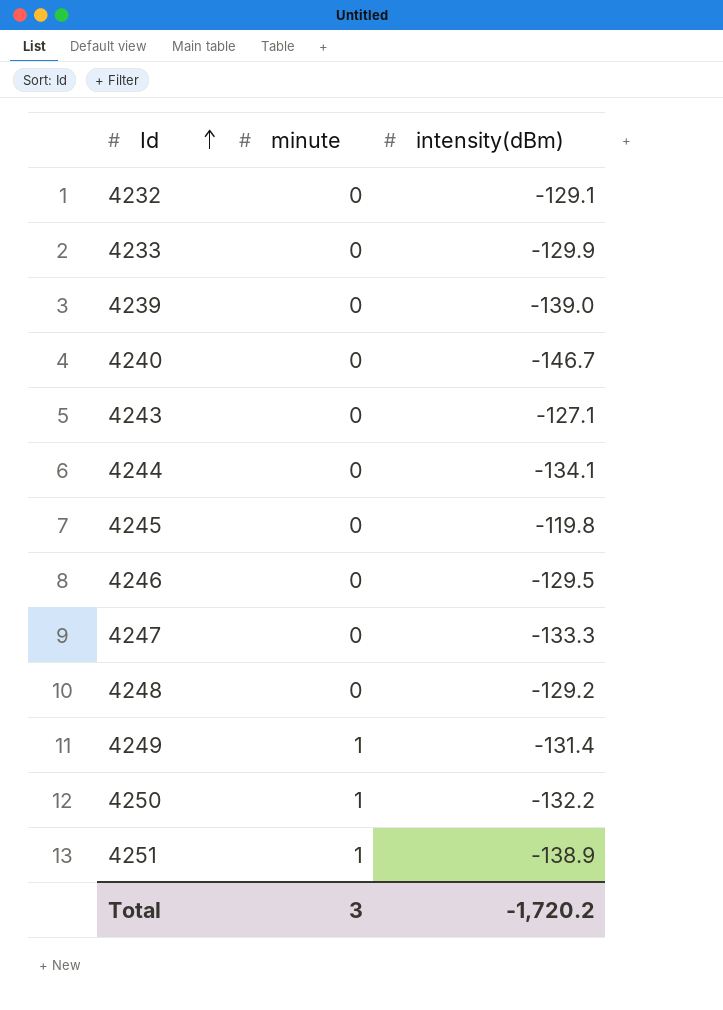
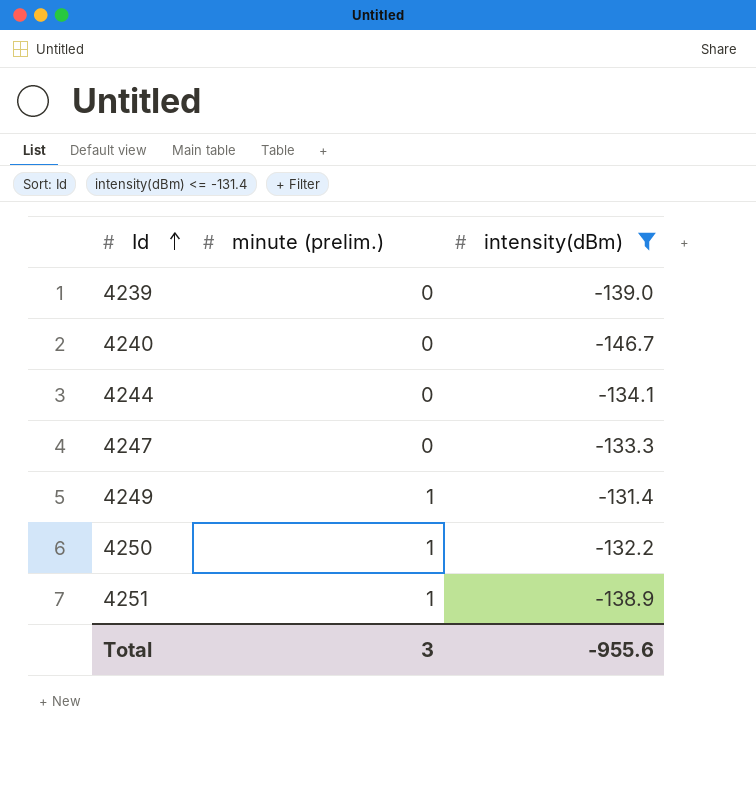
filter: none -> intensity(dBm) <= -131.4
column name: minute -> minute (prelim.)
Total | intensity(dBm): -1,720.2 -> -955.6

